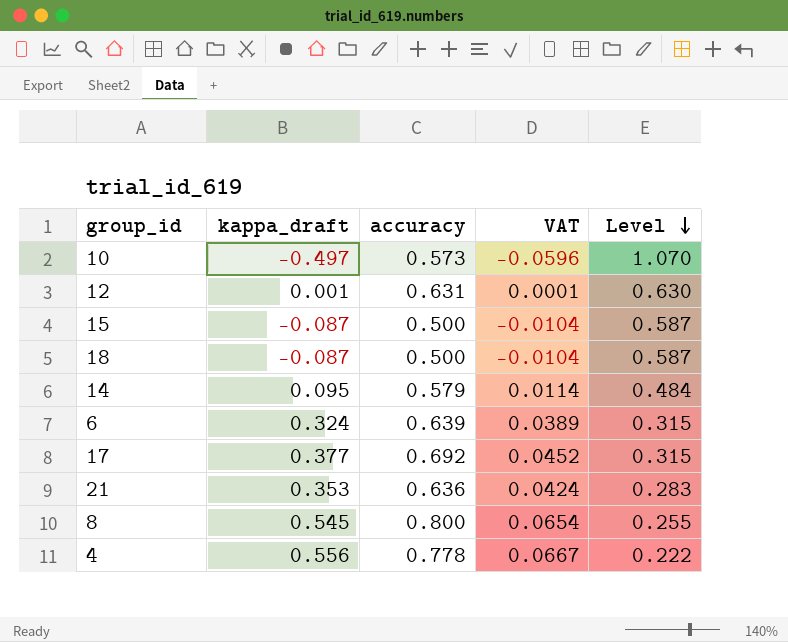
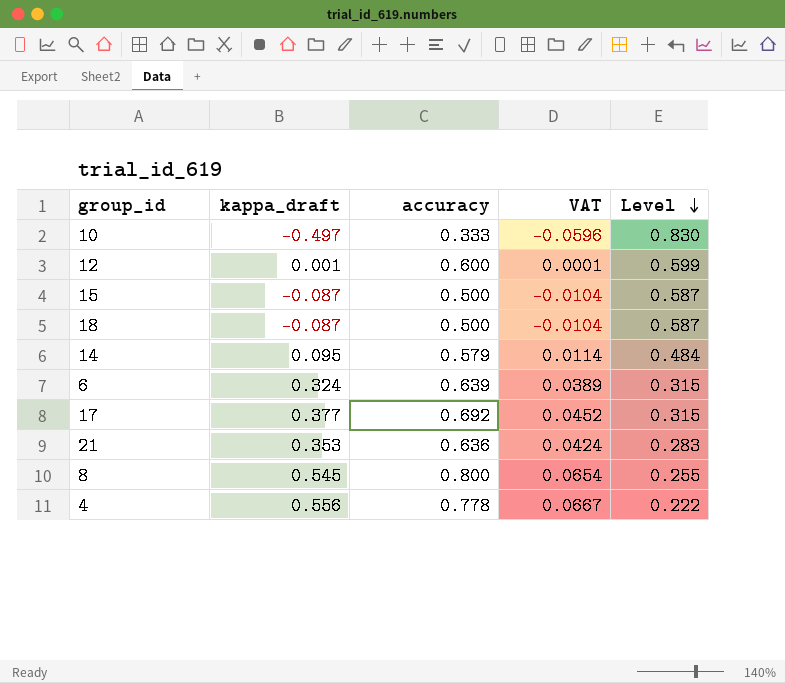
10 | accuracy: 0.573 -> 0.333
10 | Level: 1.070 -> 0.830
12 | accuracy: 0.631 -> 0.600
12 | Level: 0.630 -> 0.599

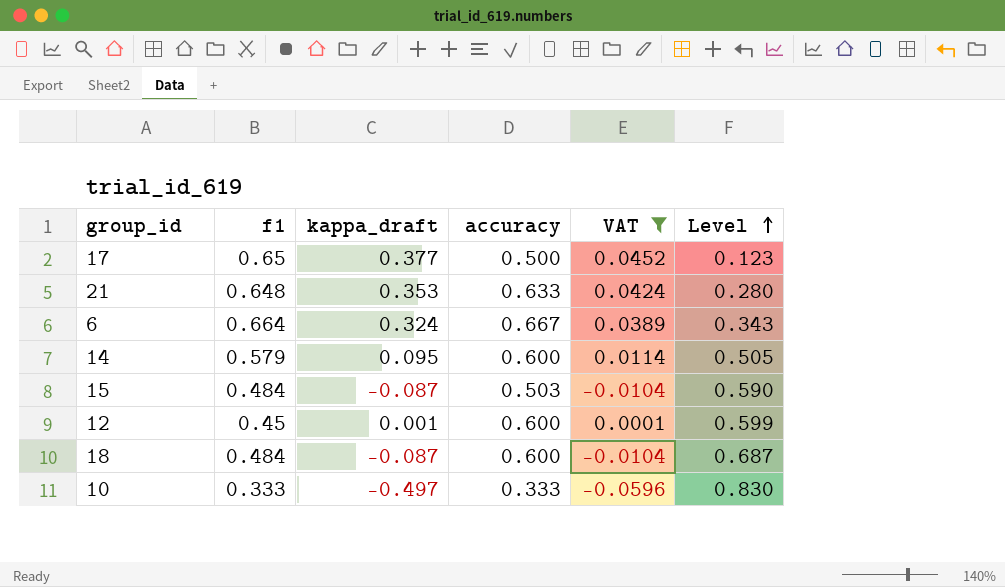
filter: none -> VAT <= 0.0452
row order: Level descending -> Level ascending
column f1 | position: none -> 2
17 | accuracy: 0.692 -> 0.500
17 | Level: 0.315 -> 0.123
21 | accuracy: 0.636 -> 0.633
21 | Level: 0.283 -> 0.280
6 | accuracy: 0.639 -> 0.667
6 | Level: 0.315 -> 0.343
14 | accuracy: 0.579 -> 0.600
14 | Level: 0.484 -> 0.505
15 | accuracy: 0.500 -> 0.503
15 | Level: 0.587 -> 0.590
18 | accuracy: 0.500 -> 0.600
18 | Level: 0.587 -> 0.687

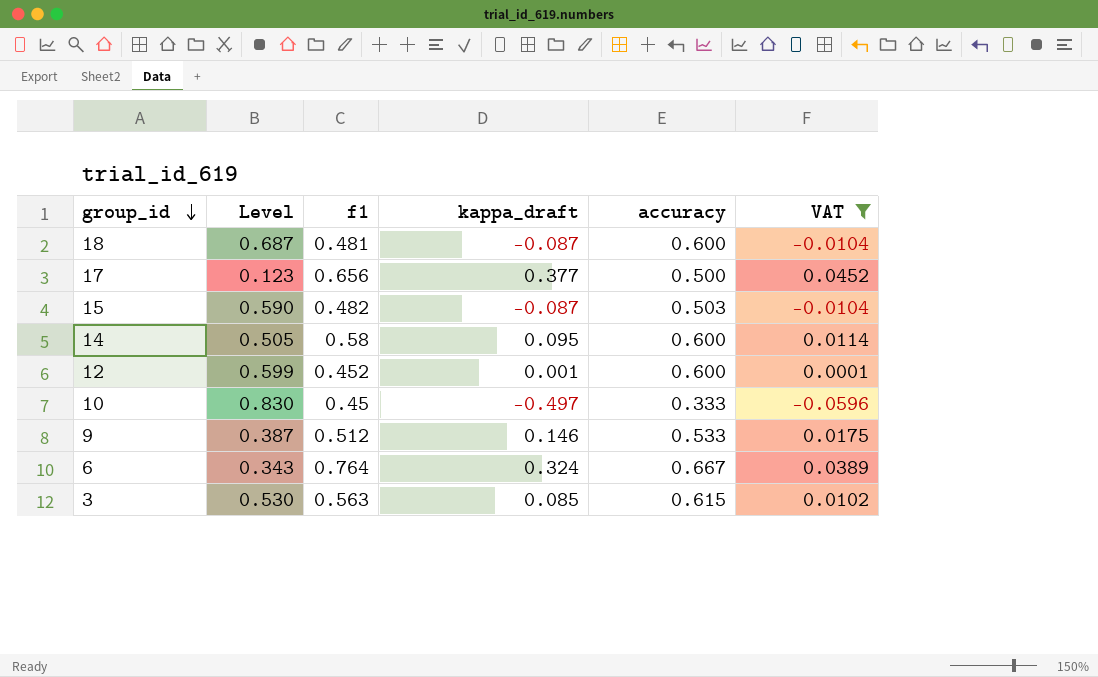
row order: Level ascending -> group_id descending
column Level | position: 6 -> 2
row 21: 0.648 | 0.353 | 0.633 | 0.0424 | 0.280 -> none
18 | f1: 0.484 -> 0.481
17 | f1: 0.65 -> 0.656
15 | f1: 0.484 -> 0.482
14 | f1: 0.579 -> 0.58
12 | f1: 0.45 -> 0.452
10 | f1: 0.333 -> 0.45
row 9: none -> 0.387 | 0.512 | 0.146 | 0.533 | 0.0175
6 | f1: 0.664 -> 0.764
row 3: none -> 0.530 | 0.563 | 0.085 | 0.615 | 0.0102

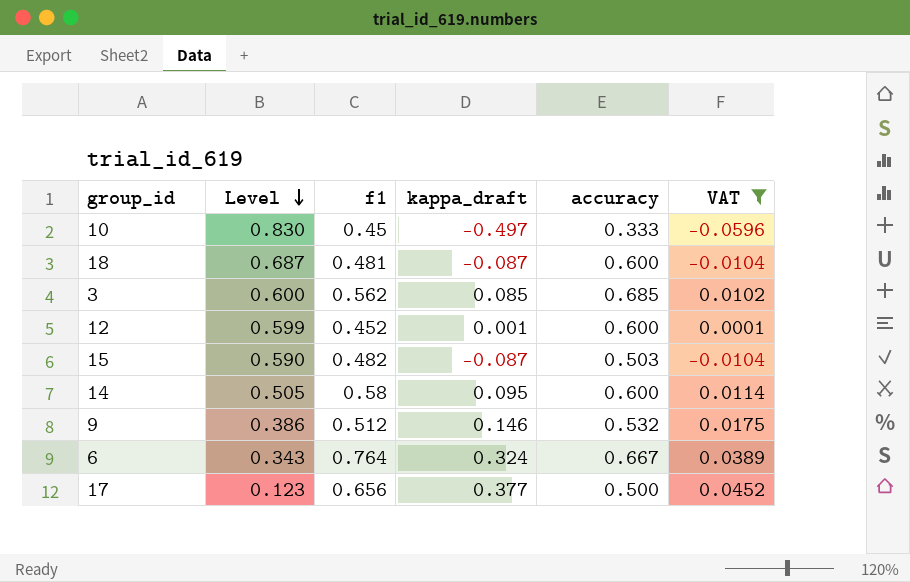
row order: group_id descending -> Level descending
3 | Level: 0.530 -> 0.600
3 | f1: 0.563 -> 0.562
3 | accuracy: 0.615 -> 0.685
9 | Level: 0.387 -> 0.386
9 | accuracy: 0.533 -> 0.532

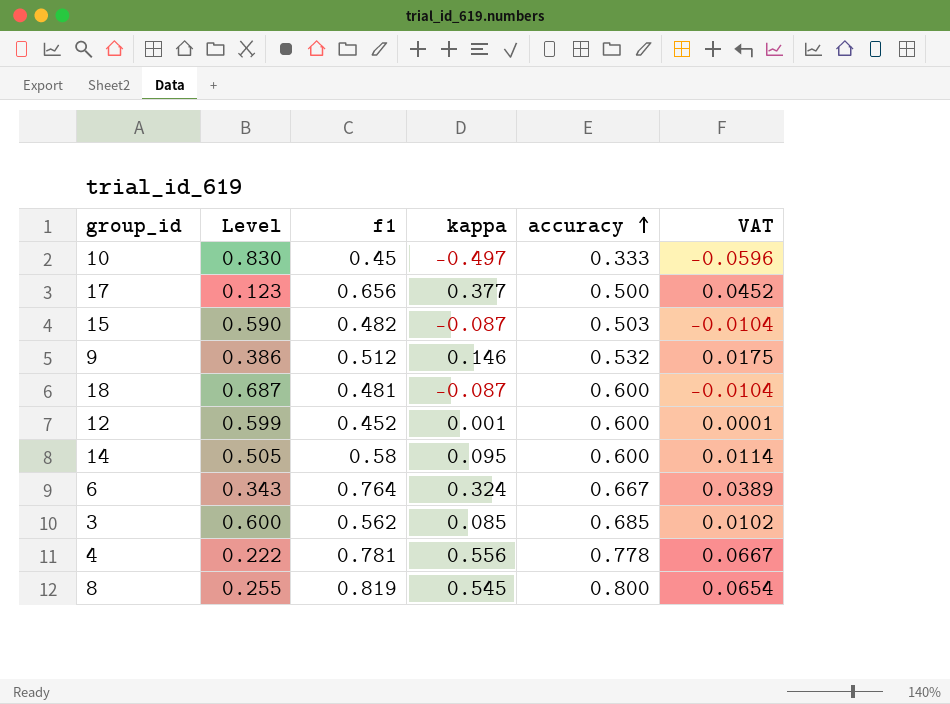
filter: VAT <= 0.0452 -> none
row order: Level descending -> accuracy ascending
column name: kappa_draft -> kappa

